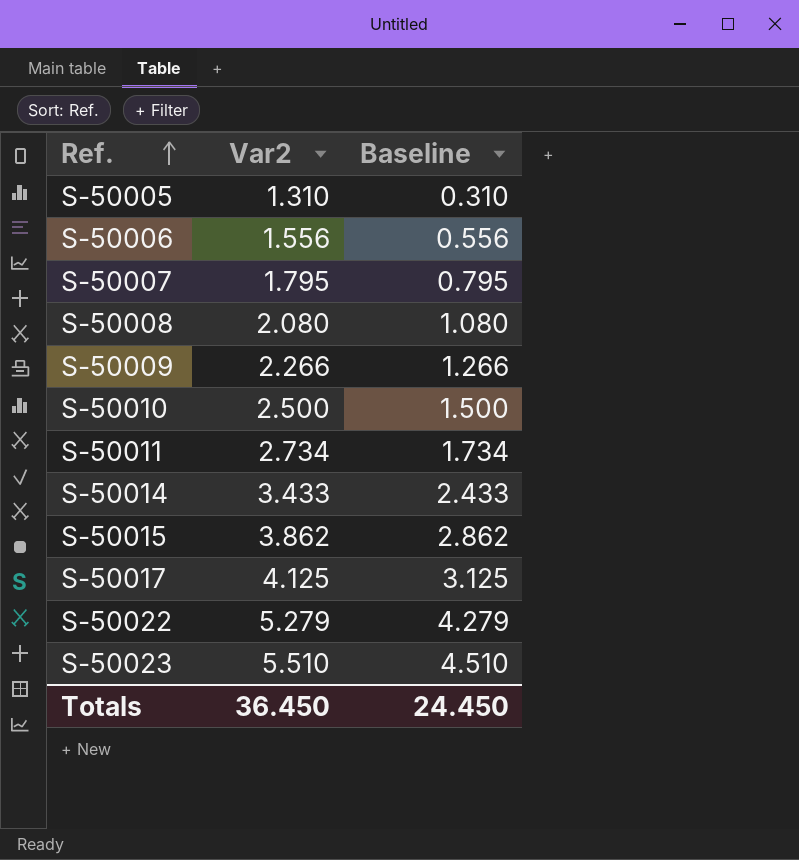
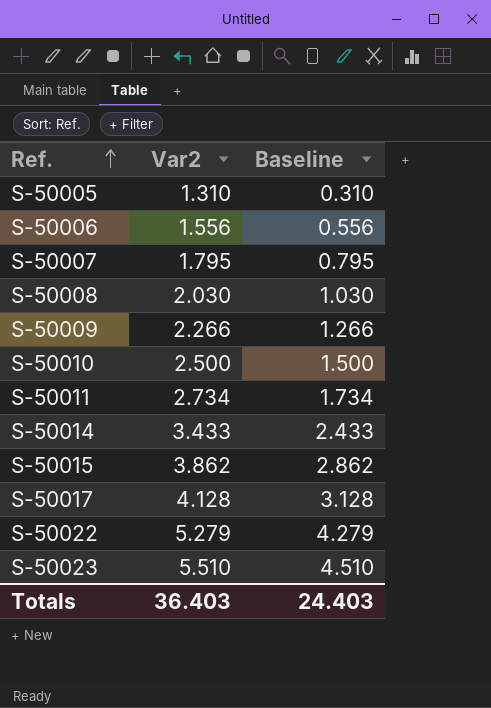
S-50008 | Var2: 2.080 -> 2.030
S-50008 | Baseline: 1.080 -> 1.030
S-50017 | Var2: 4.125 -> 4.128
S-50017 | Baseline: 3.125 -> 3.128
Totals | Var2: 36.450 -> 36.403
Totals | Baseline: 24.450 -> 24.403

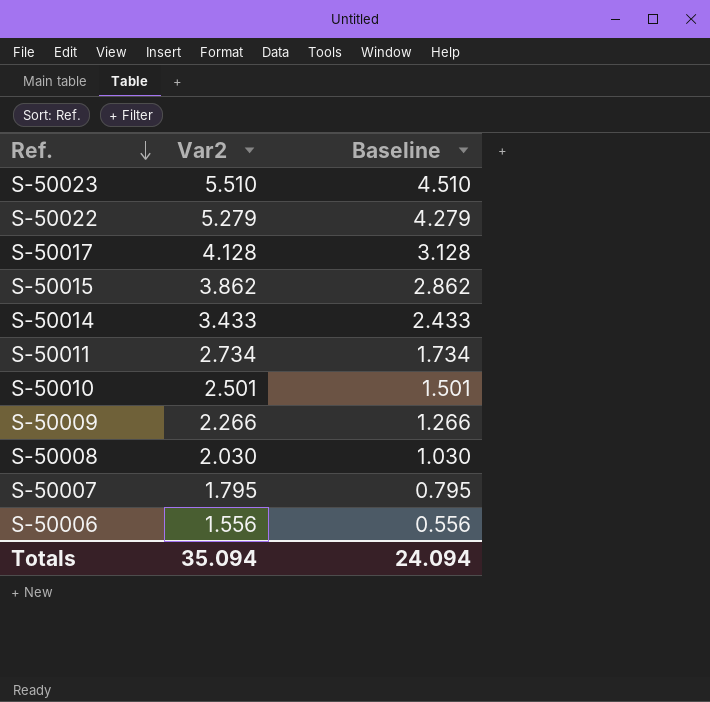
row order: Ref. ascending -> Ref. descending
row S-50005: 1.310 | 0.310 -> none
S-50010 | Var2: 2.500 -> 2.501
S-50010 | Baseline: 1.500 -> 1.501
Totals | Var2: 36.403 -> 35.094
Totals | Baseline: 24.403 -> 24.094

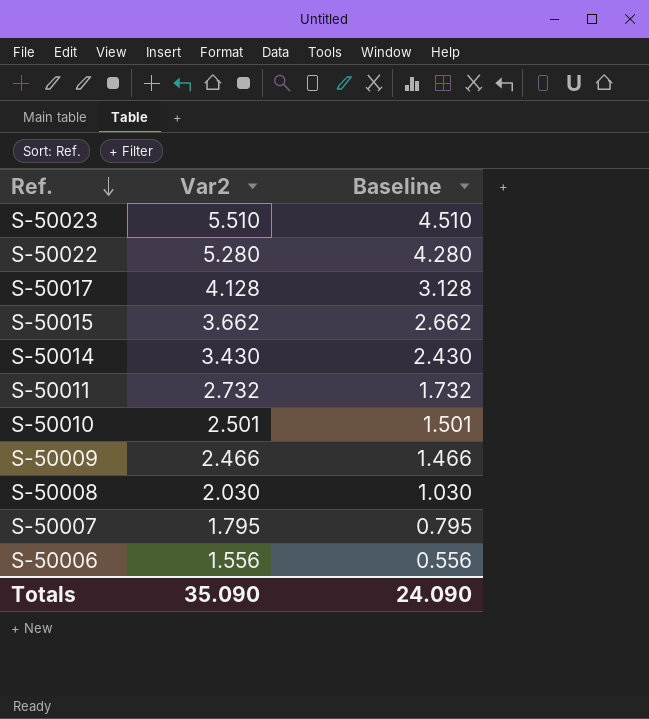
S-50022 | Var2: 5.279 -> 5.280
S-50022 | Baseline: 4.279 -> 4.280
S-50015 | Var2: 3.862 -> 3.662
S-50015 | Baseline: 2.862 -> 2.662
S-50014 | Var2: 3.433 -> 3.430
S-50014 | Baseline: 2.433 -> 2.430
S-50011 | Var2: 2.734 -> 2.732
S-50011 | Baseline: 1.734 -> 1.732
S-50009 | Var2: 2.266 -> 2.466
S-50009 | Baseline: 1.266 -> 1.466
Totals | Var2: 35.094 -> 35.090
Totals | Baseline: 24.094 -> 24.090

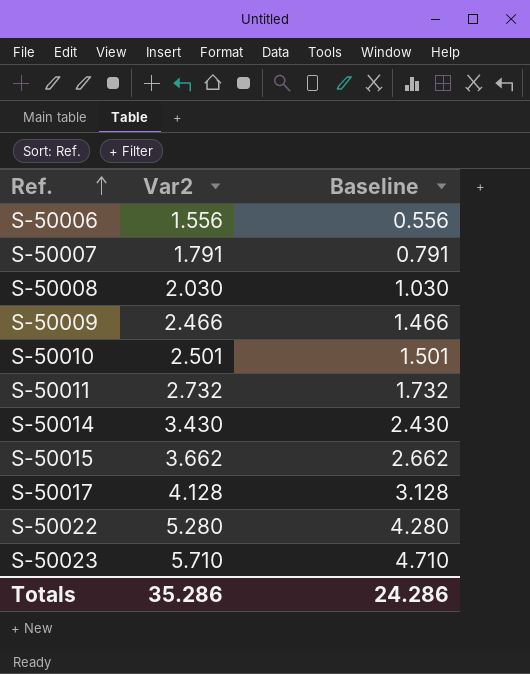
row order: Ref. descending -> Ref. ascending
S-50007 | Var2: 1.795 -> 1.791
S-50007 | Baseline: 0.795 -> 0.791
S-50023 | Var2: 5.510 -> 5.710
S-50023 | Baseline: 4.510 -> 4.710
Totals | Var2: 35.090 -> 35.286
Totals | Baseline: 24.090 -> 24.286

